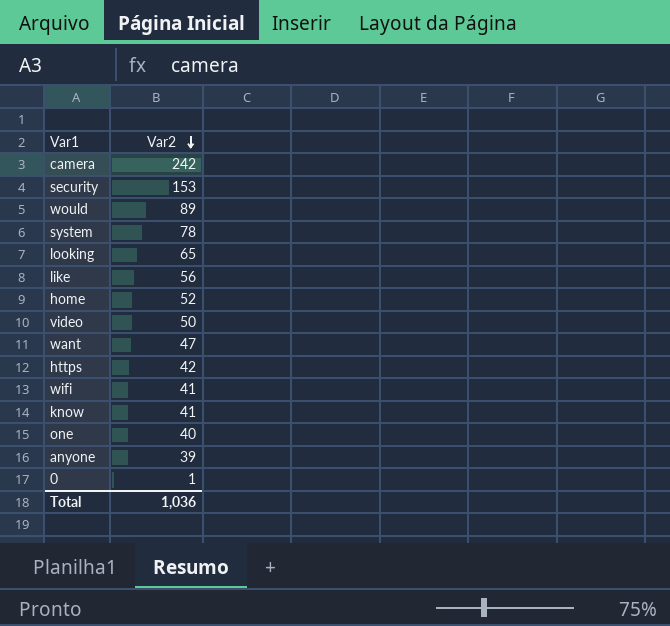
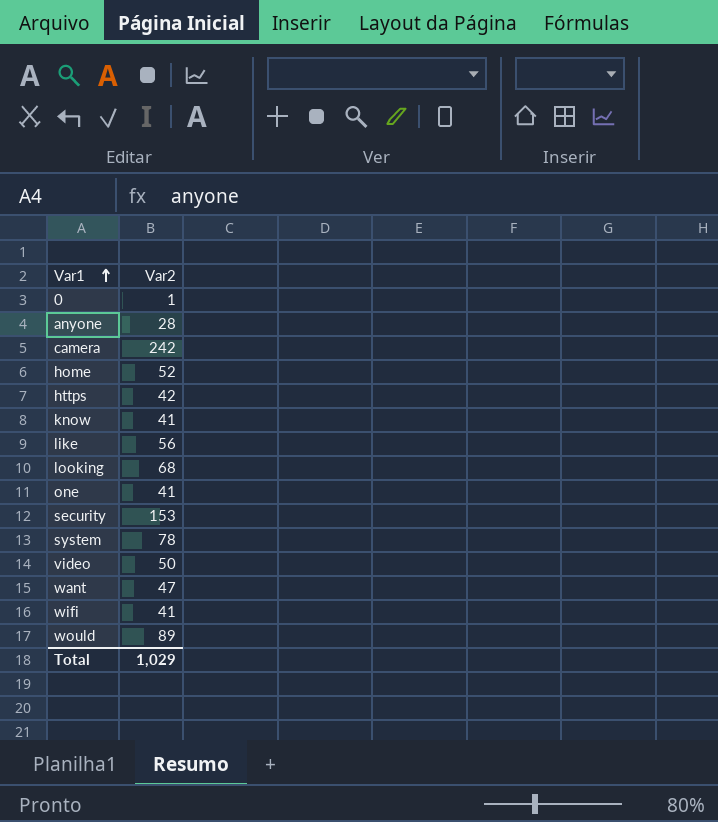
row order: Var2 descending -> Var1 ascending
anyone | Var2: 39 -> 28
looking | Var2: 65 -> 68
one | Var2: 40 -> 41
Total | Var2: 1,036 -> 1,029

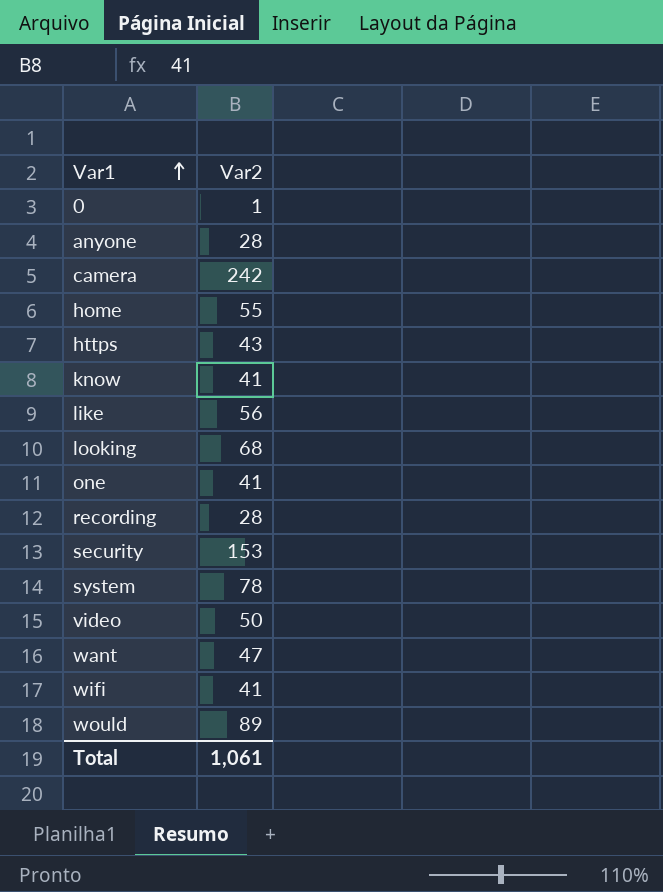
home | Var2: 52 -> 55
https | Var2: 42 -> 43
row recording: none -> 28
Total | Var2: 1,029 -> 1,061

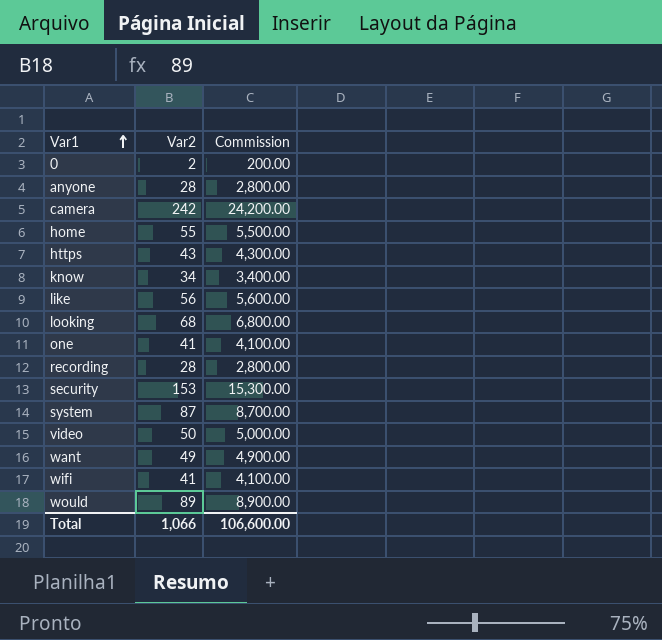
column Commission | formula: none -> [Var2] * 100
0 | Var2: 1 -> 2
know | Var2: 41 -> 34
system | Var2: 78 -> 87
want | Var2: 47 -> 49
Total | Var2: 1,061 -> 1,066

